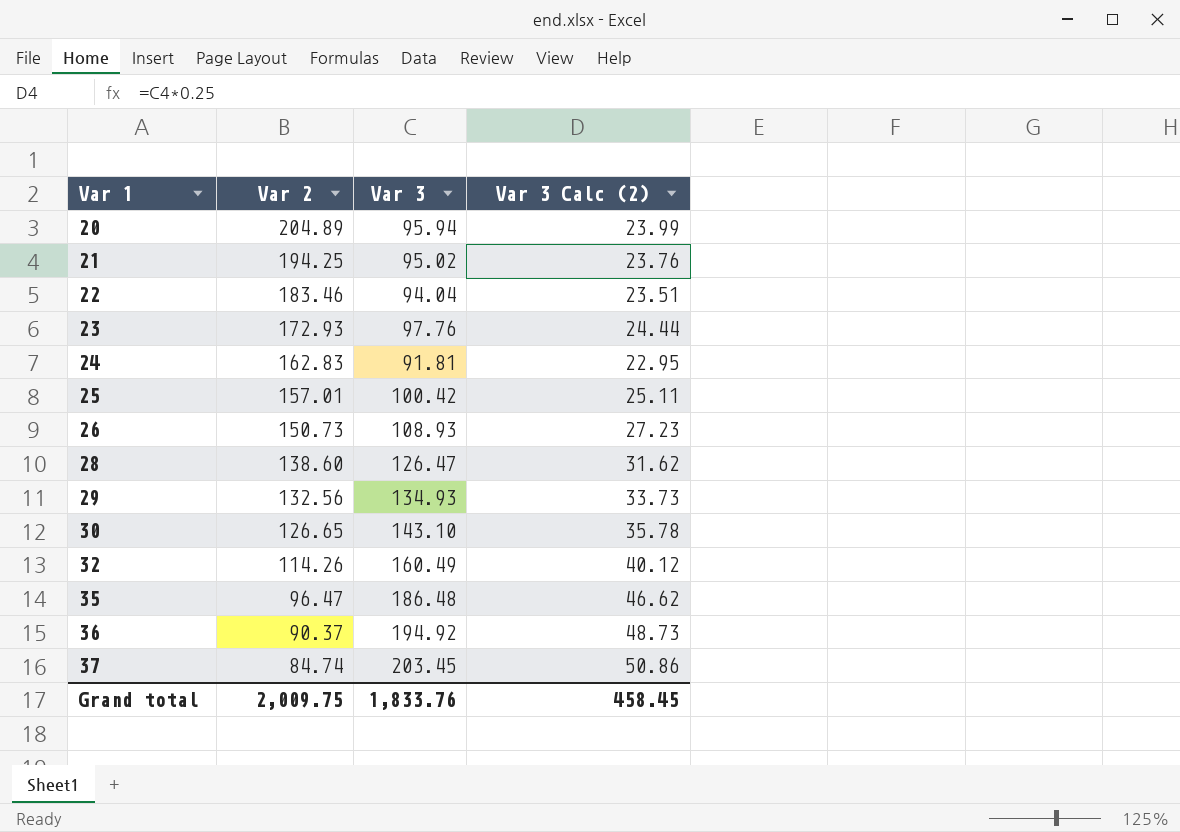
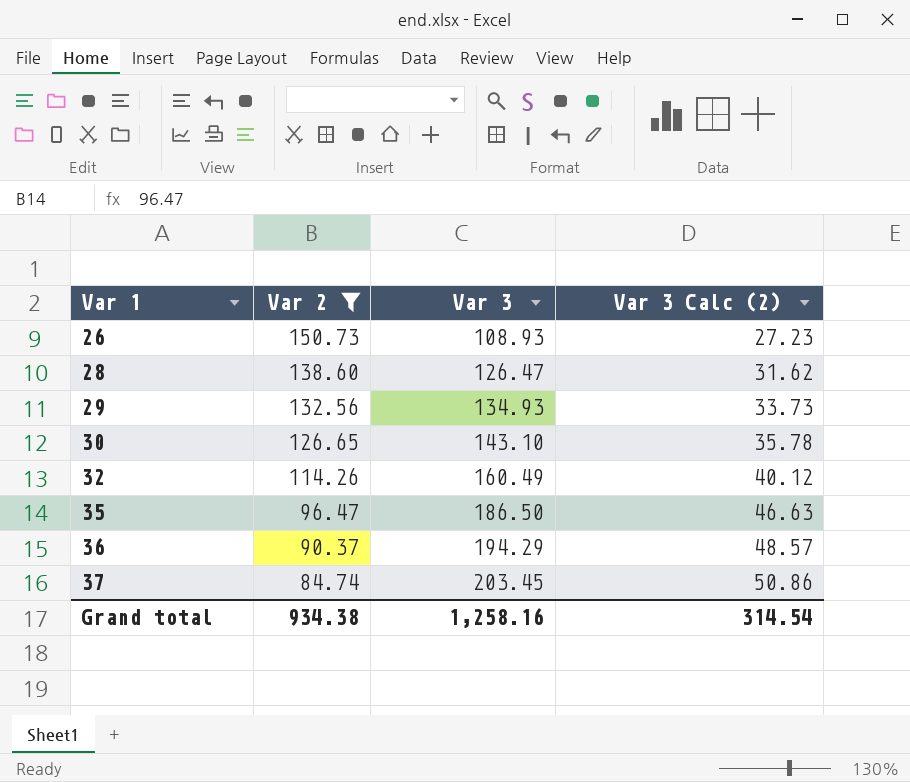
filter: none -> Var 2 <= 150.73
35 | Var 3: 186.48 -> 186.50
35 | Var 3 Calc (2): 46.62 -> 46.63
36 | Var 3: 194.92 -> 194.29
36 | Var 3 Calc (2): 48.73 -> 48.57
Grand total | Var 2: 2,009.75 -> 934.38
Grand total | Var 3: 1,833.76 -> 1,258.16
Grand total | Var 3 Calc (2): 458.45 -> 314.54

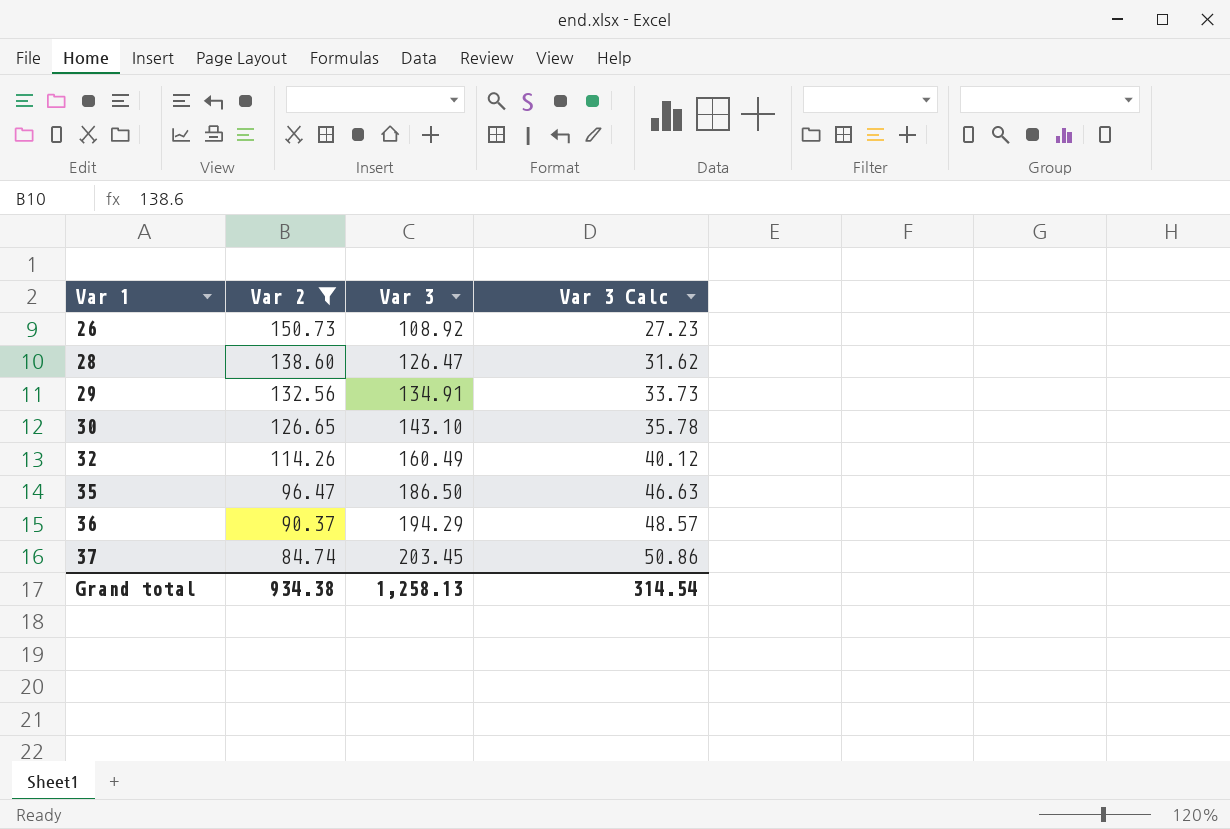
column name: Var 3 Calc (2) -> Var 3 Calc
26 | Var 3: 108.93 -> 108.92
29 | Var 3: 134.93 -> 134.91
Grand total | Var 3: 1,258.16 -> 1,258.13

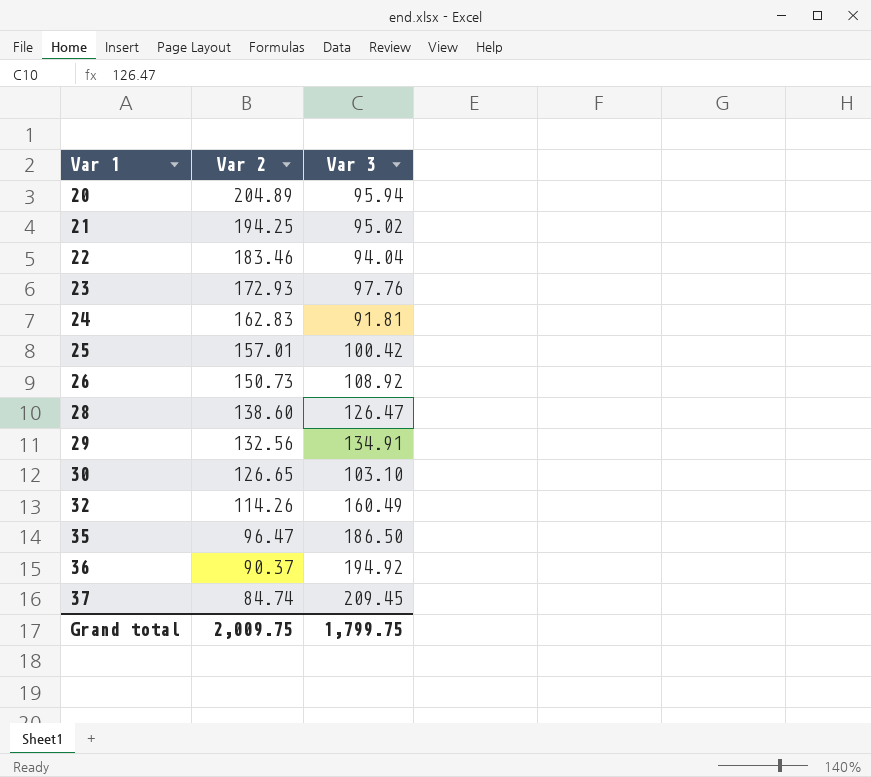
filter: Var 2 <= 150.73 -> none
column Var 3 Calc | formula: [Var 3] * 0.25 -> none
30 | Var 3: 143.10 -> 103.10
36 | Var 3: 194.29 -> 194.92
37 | Var 3: 203.45 -> 209.45
Grand total | Var 2: 934.38 -> 2,009.75
Grand total | Var 3: 1,258.13 -> 1,799.75

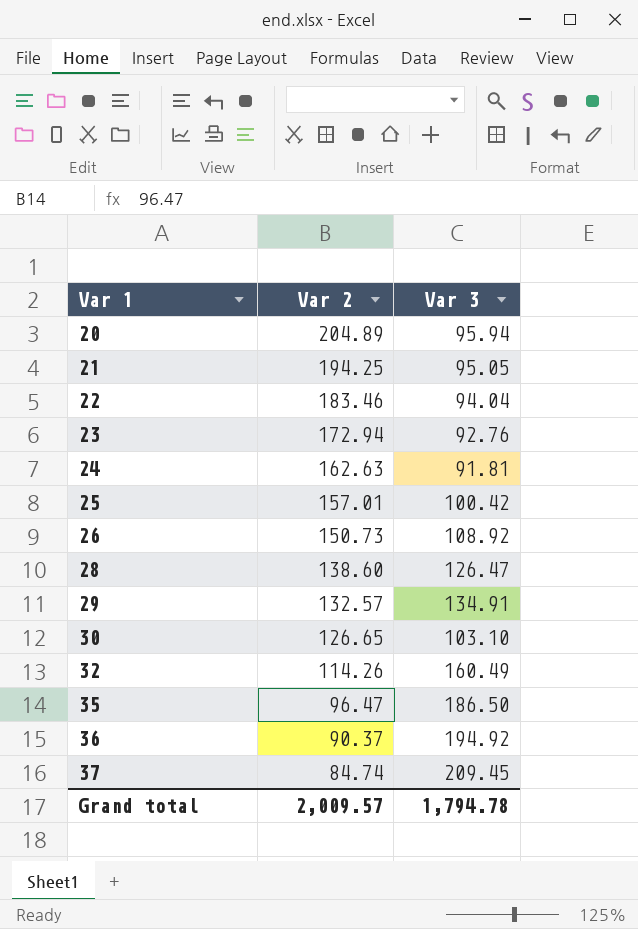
21 | Var 3: 95.02 -> 95.05
23 | Var 2: 172.93 -> 172.94
23 | Var 3: 97.76 -> 92.76
24 | Var 2: 162.83 -> 162.63
29 | Var 2: 132.56 -> 132.57
Grand total | Var 2: 2,009.75 -> 2,009.57
Grand total | Var 3: 1,799.75 -> 1,794.78

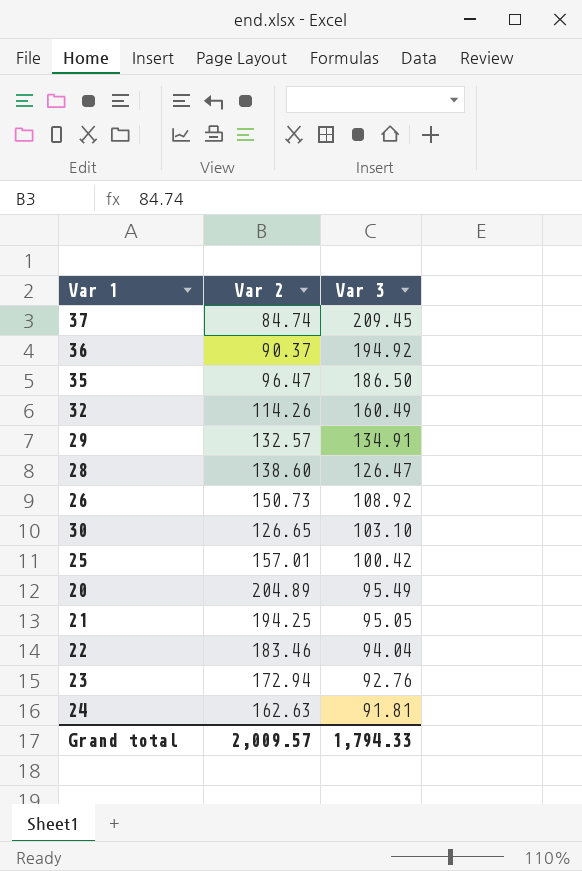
row order: Var 1 ascending -> Var 3 descending
20 | Var 3: 95.94 -> 95.49
Grand total | Var 3: 1,794.78 -> 1,794.33

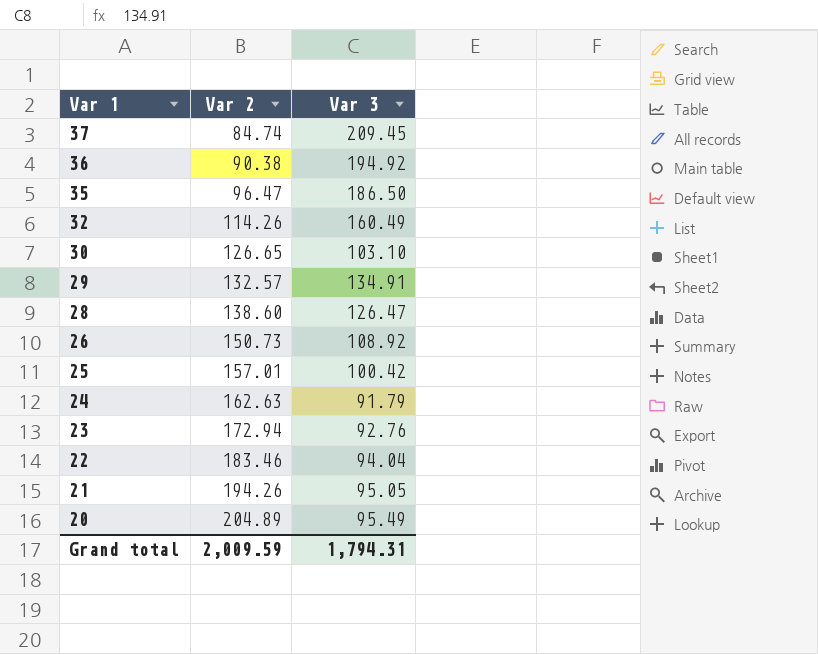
row order: Var 3 descending -> Var 1 descending
36 | Var 2: 90.37 -> 90.38
24 | Var 3: 91.81 -> 91.79
21 | Var 2: 194.25 -> 194.26
Grand total | Var 2: 2,009.57 -> 2,009.59
Grand total | Var 3: 1,794.33 -> 1,794.31

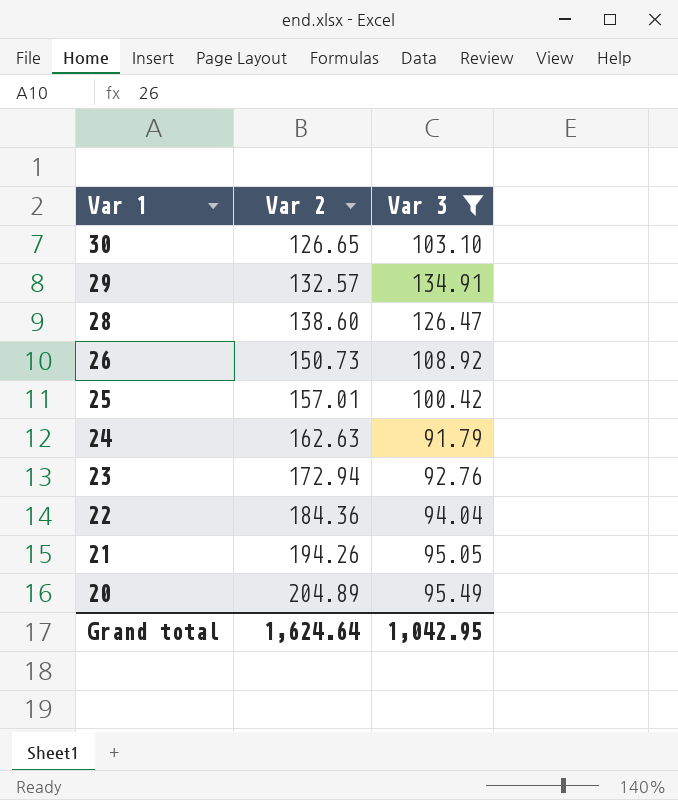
filter: none -> Var 3 <= 134.91
22 | Var 2: 183.46 -> 184.36
Grand total | Var 2: 2,009.59 -> 1,624.64
Grand total | Var 3: 1,794.31 -> 1,042.95

